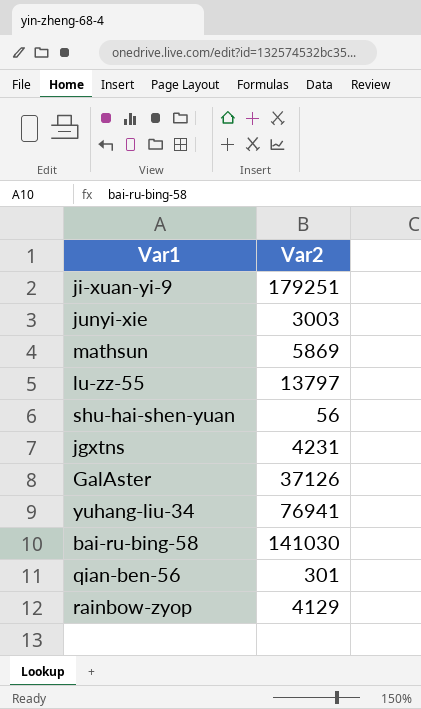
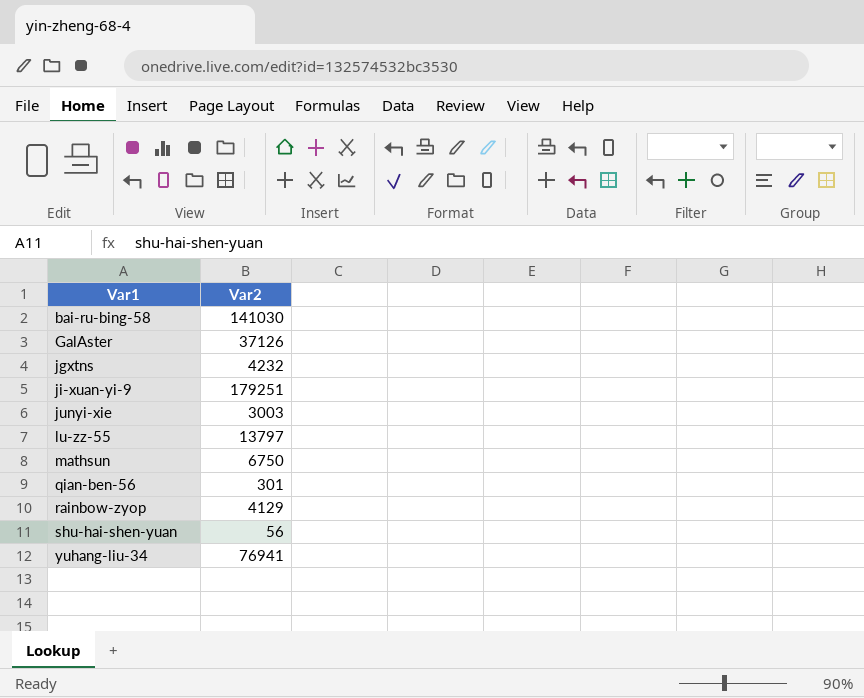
row order: none -> Var1 ascending
jgxtns | Var2: 4231 -> 4232
mathsun | Var2: 5869 -> 6750

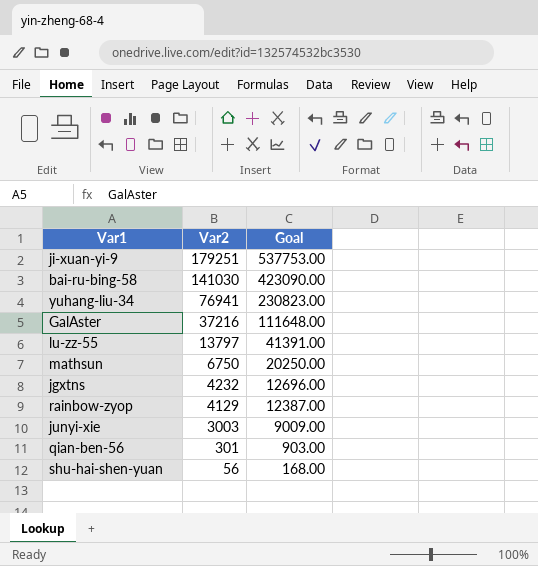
row order: Var1 ascending -> Var2 descending
column Goal | formula: none -> [Var2] * 3
GalAster | Var2: 37126 -> 37216

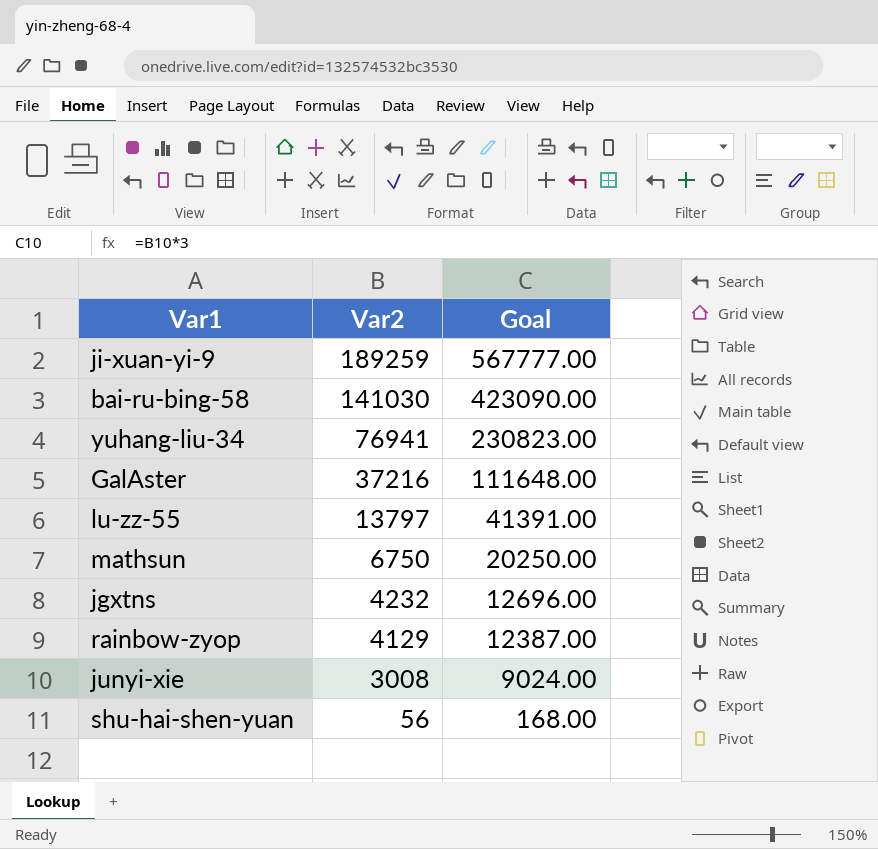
row qian-ben-56: 301 | 903.00 -> none
ji-xuan-yi-9 | Var2: 179251 -> 189259
ji-xuan-yi-9 | Goal: 537753.00 -> 567777.00
junyi-xie | Var2: 3003 -> 3008
junyi-xie | Goal: 9009.00 -> 9024.00

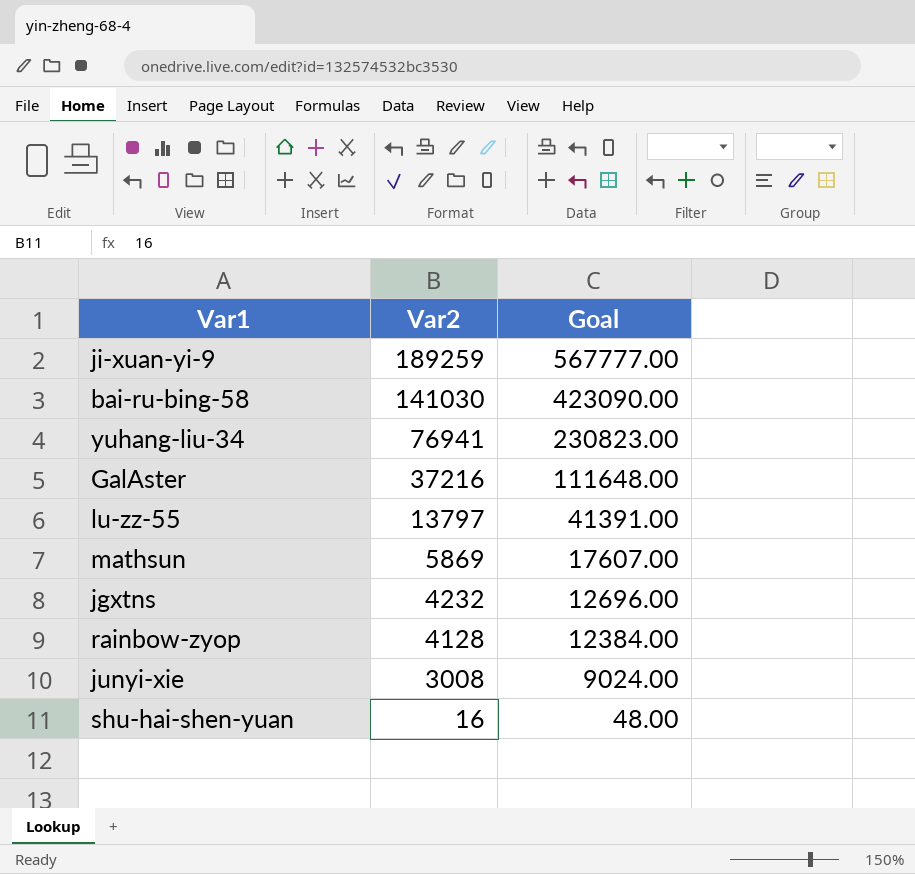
mathsun | Var2: 6750 -> 5869
mathsun | Goal: 20250.00 -> 17607.00
rainbow-zyop | Var2: 4129 -> 4128
rainbow-zyop | Goal: 12387.00 -> 12384.00
shu-hai-shen-yuan | Var2: 56 -> 16
shu-hai-shen-yuan | Goal: 168.00 -> 48.00

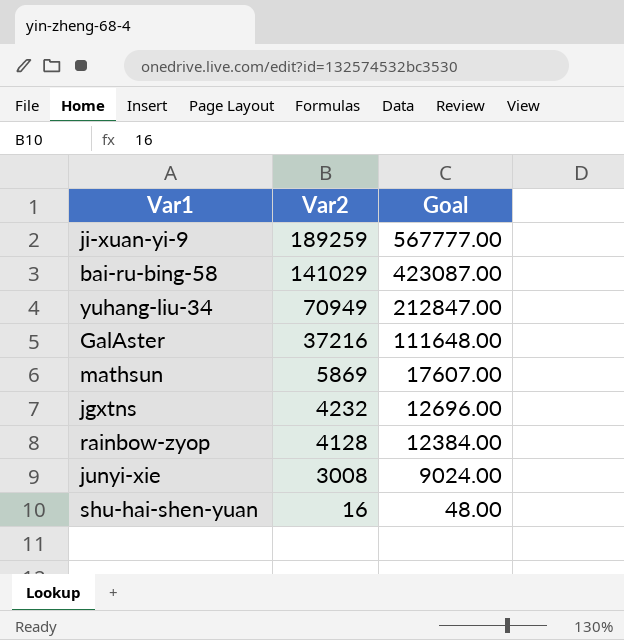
row lu-zz-55: 13797 | 41391.00 -> none
bai-ru-bing-58 | Var2: 141030 -> 141029
bai-ru-bing-58 | Goal: 423090.00 -> 423087.00
yuhang-liu-34 | Var2: 76941 -> 70949
yuhang-liu-34 | Goal: 230823.00 -> 212847.00

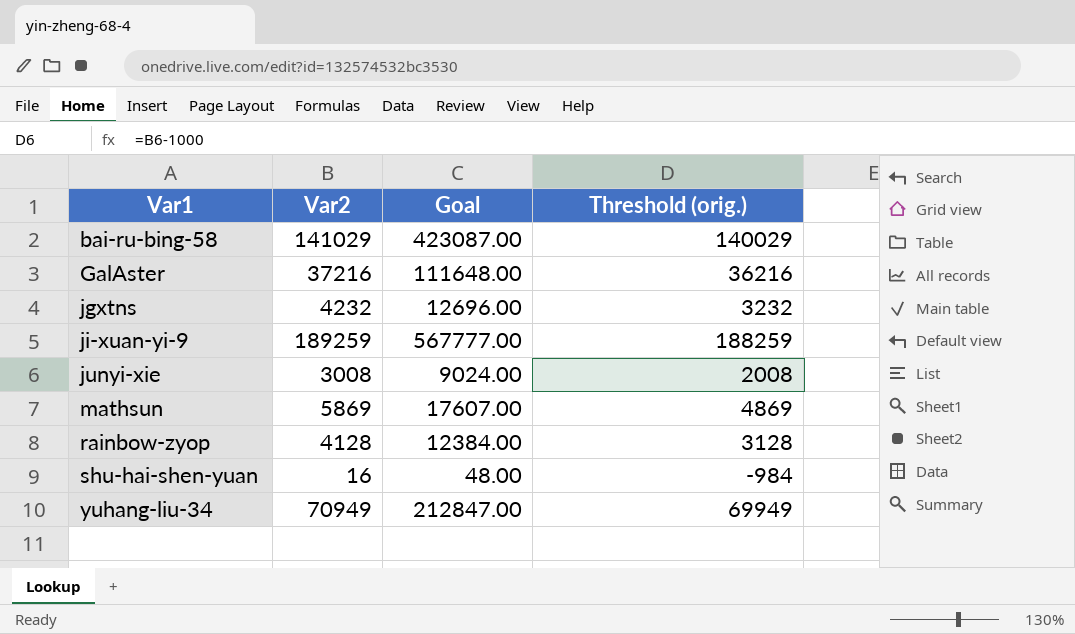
row order: Var2 descending -> Var1 ascending
column Threshold (orig.) | formula: none -> [Var2] - 1000

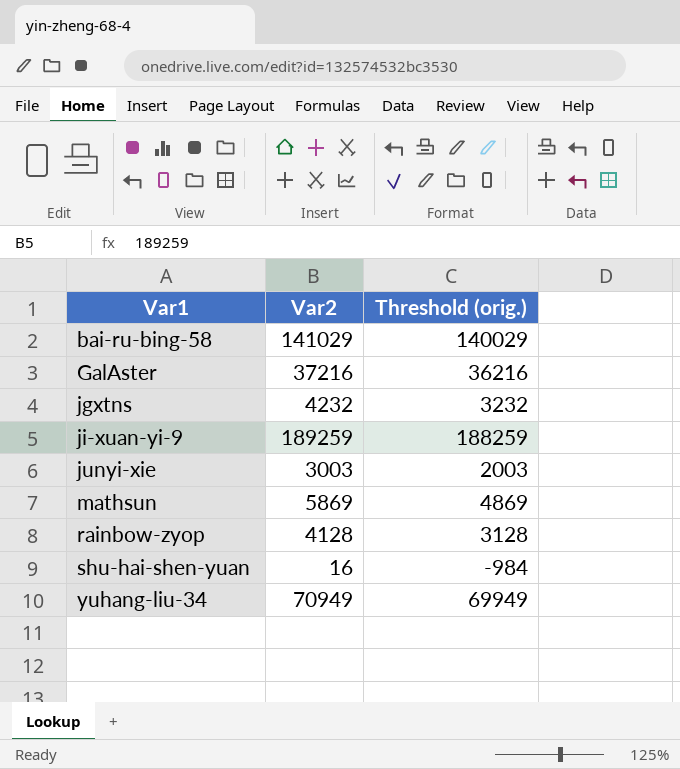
column Goal | formula: [Var2] * 3 -> none
junyi-xie | Var2: 3008 -> 3003
junyi-xie | Threshold (orig.): 2008 -> 2003

